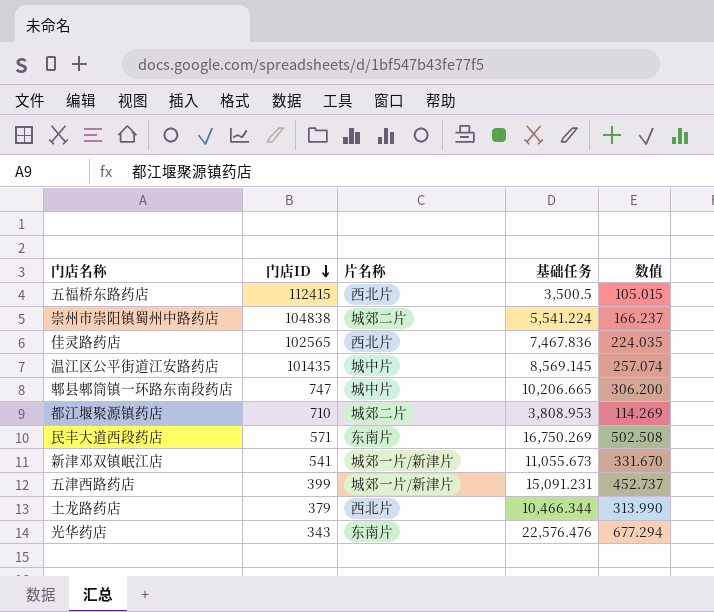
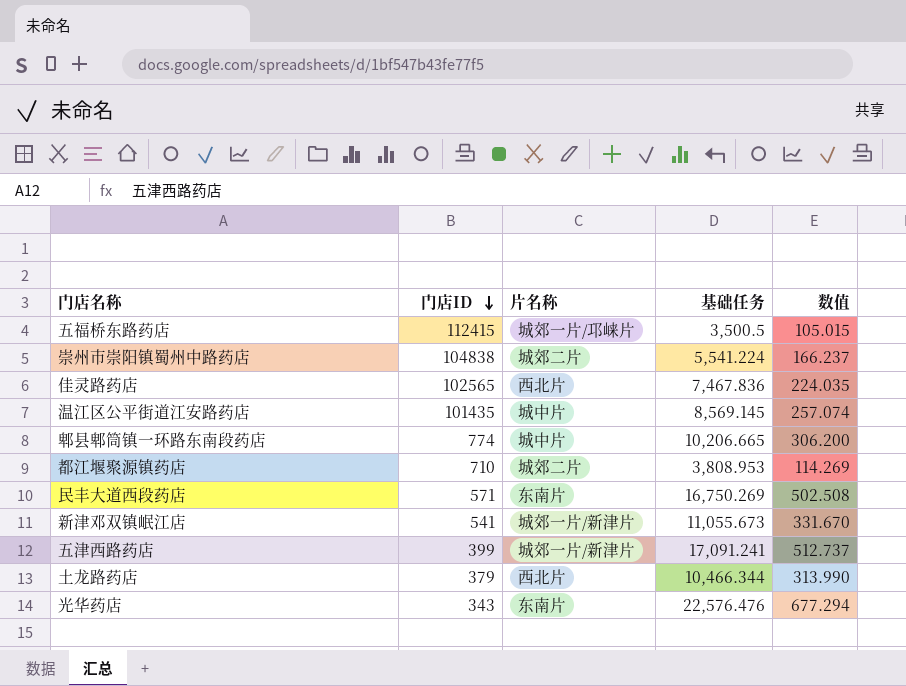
五福桥东路药店 | 片名称: 西北片 -> 城郊一片/邛崃片
郫县郫筒镇一环路东南段药店 | 门店ID: 747 -> 774
五津西路药店 | 基础任务: 15,091.231 -> 17,091.241
五津西路药店 | 数值: 452.737 -> 512.737

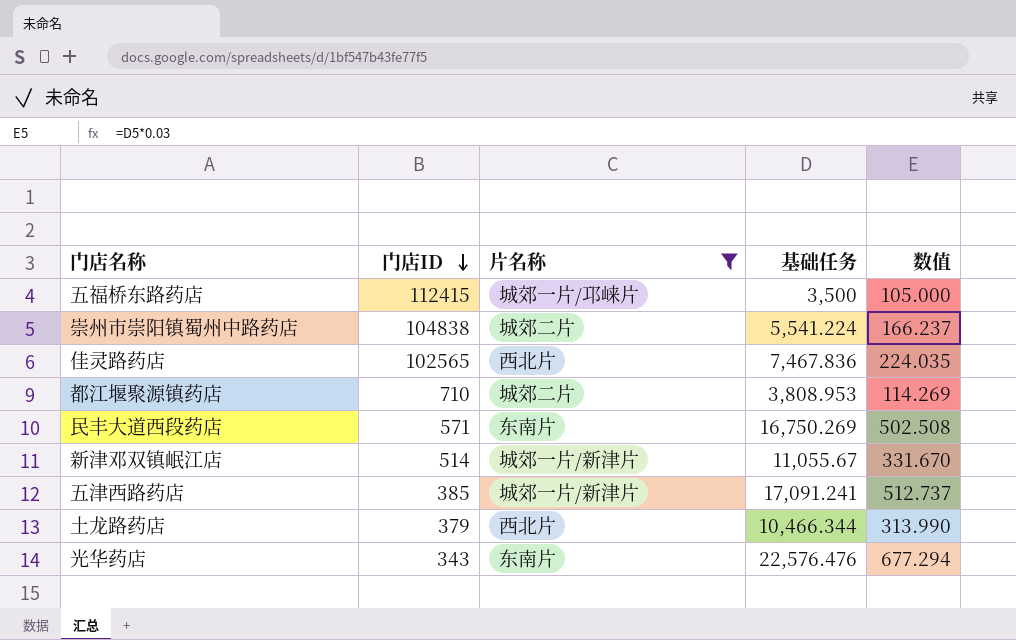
filter: none -> 片名称 != 城中片
五福桥东路药店 | 基础任务: 3,500.5 -> 3,500
五福桥东路药店 | 数值: 105.015 -> 105.000
新津邓双镇岷江店 | 门店ID: 541 -> 514
新津邓双镇岷江店 | 基础任务: 11,055.673 -> 11,055.67
五津西路药店 | 门店ID: 399 -> 385

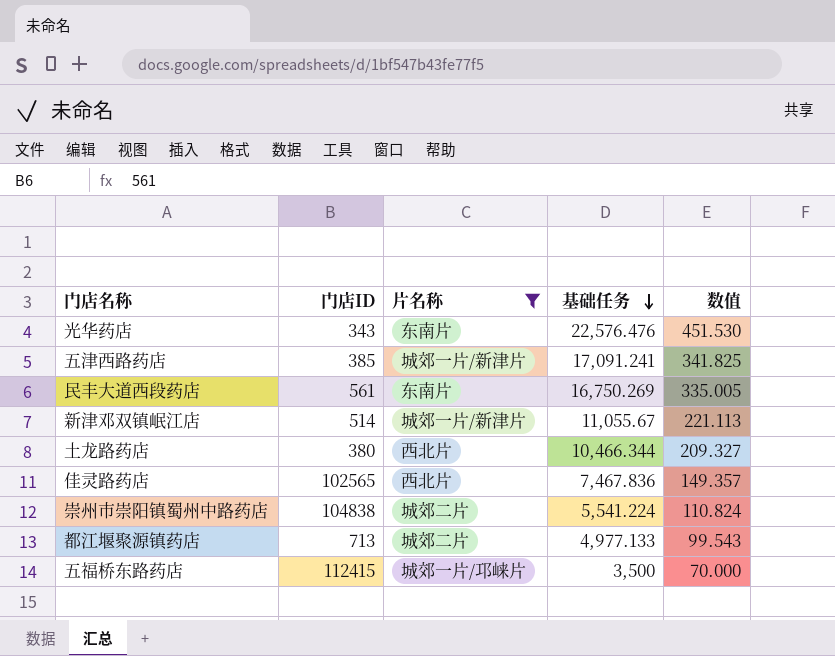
row order: 门店ID descending -> 基础任务 descending
column 数值 | formula: [基础任务] * 0.03 -> [基础任务] * 0.02
民丰大道西段药店 | 门店ID: 571 -> 561
土龙路药店 | 门店ID: 379 -> 380
都江堰聚源镇药店 | 门店ID: 710 -> 713
都江堰聚源镇药店 | 基础任务: 3,808.953 -> 4,977.133

